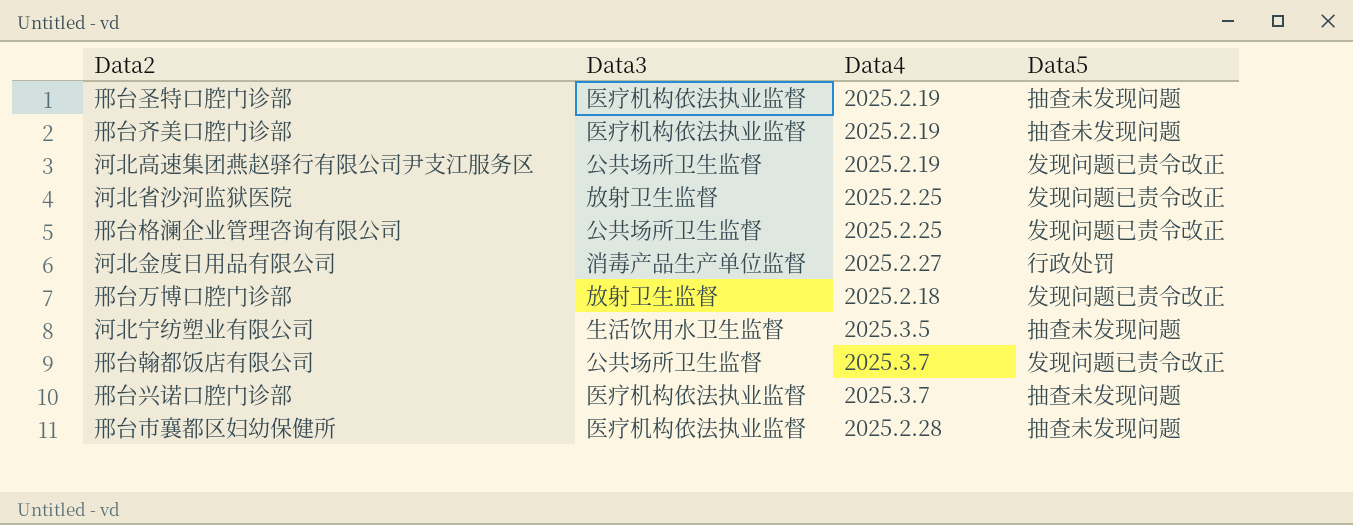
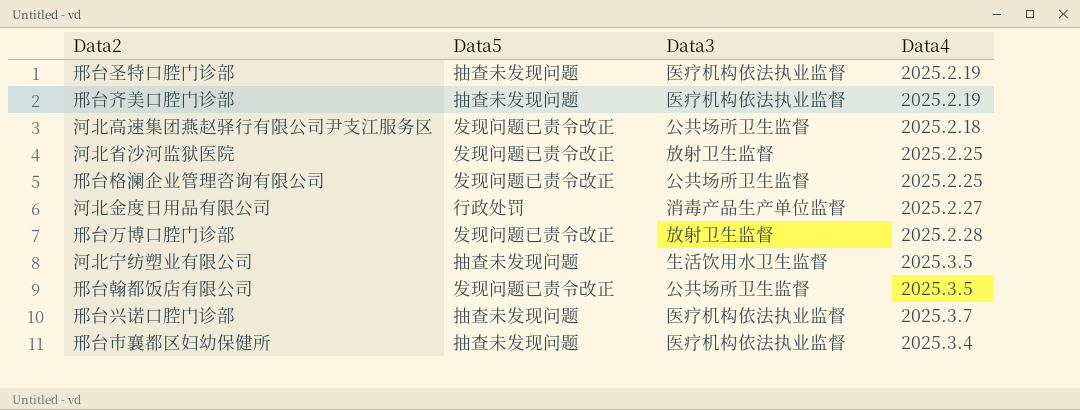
column Data5 | position: 4 -> 2
河北高速集团燕赵驿行有限公司尹支江服务区 | Data4: 2025.2.19 -> 2025.2.18
邢台万博口腔门诊部 | Data4: 2025.2.18 -> 2025.2.28
邢台翰都饭店有限公司 | Data4: 2025.3.7 -> 2025.3.5
邢台市襄都区妇幼保健所 | Data4: 2025.2.28 -> 2025.3.4

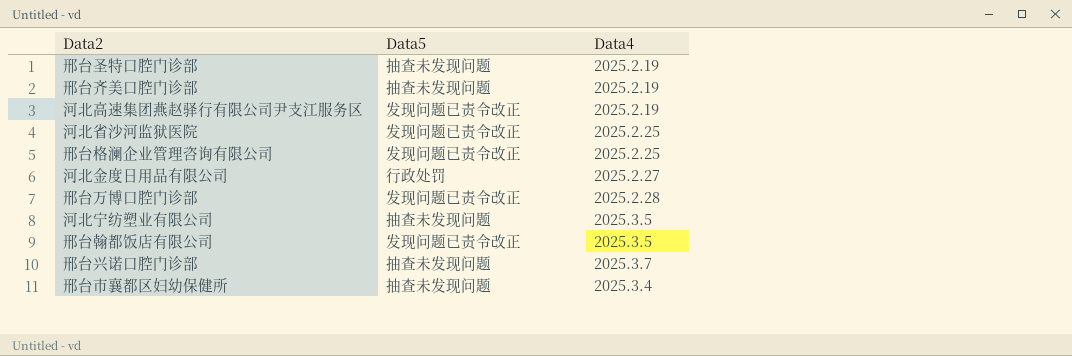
column Data3 | position: 3 -> none
河北高速集团燕赵驿行有限公司尹支江服务区 | Data4: 2025.2.18 -> 2025.2.19

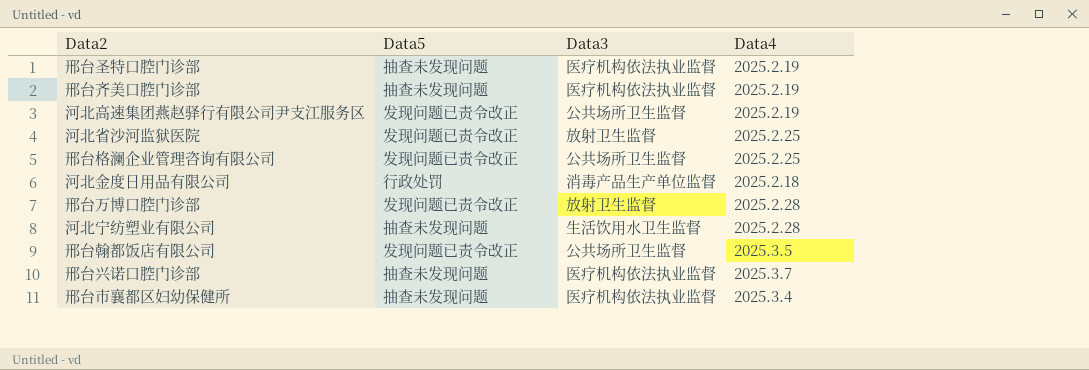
column Data3 | position: none -> 3
河北金度日用品有限公司 | Data4: 2025.2.27 -> 2025.2.18
河北宁纺塑业有限公司 | Data4: 2025.3.5 -> 2025.2.28

